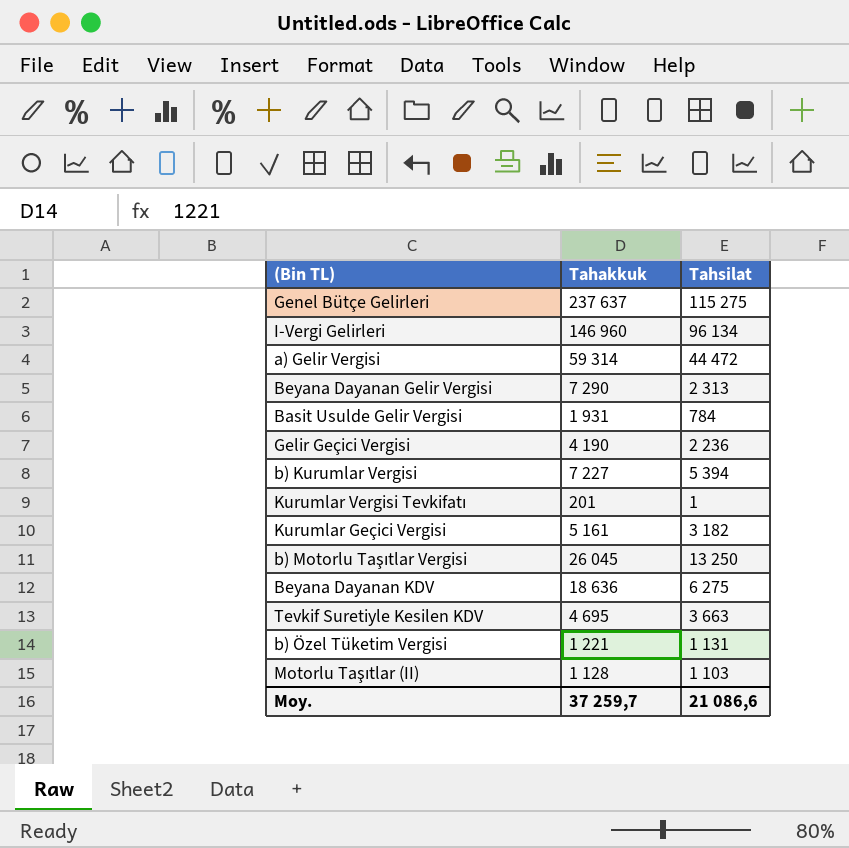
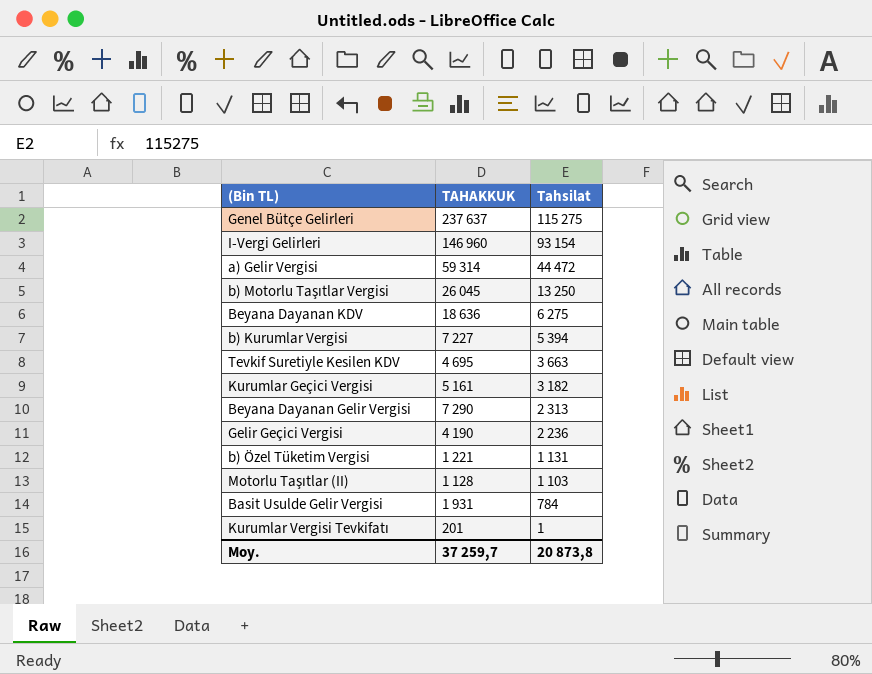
row order: none -> Tahsilat descending
column name: Tahakkuk -> TAHAKKUK
I-Vergi Gelirleri | Tahsilat: 96 134 -> 93 154
Moy. | Tahsilat: 21 086,6 -> 20 873,8

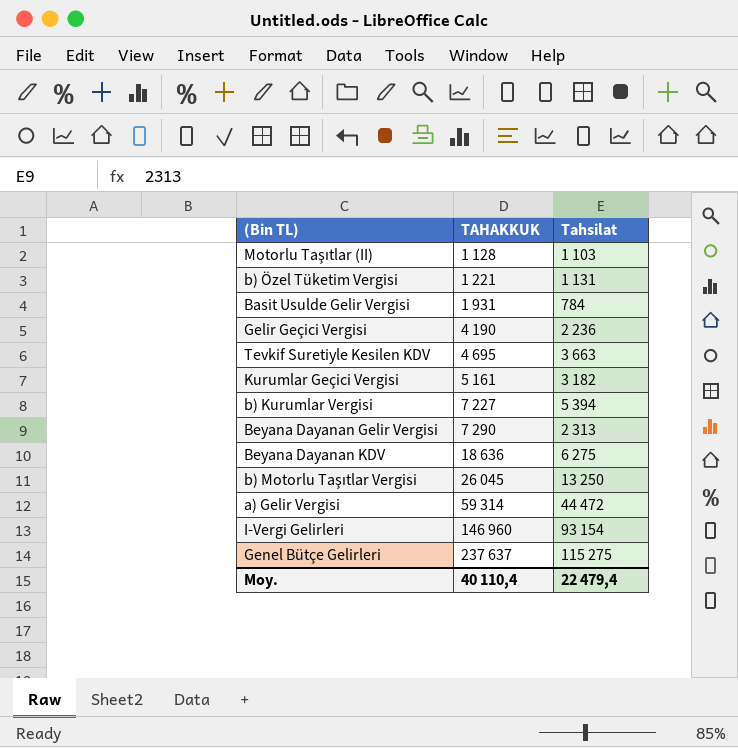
row order: Tahsilat descending -> TAHAKKUK ascending
row Kurumlar Vergisi Tevkifatı: 201 | 1 -> none
Moy. | TAHAKKUK: 37 259,7 -> 40 110,4
Moy. | Tahsilat: 20 873,8 -> 22 479,4

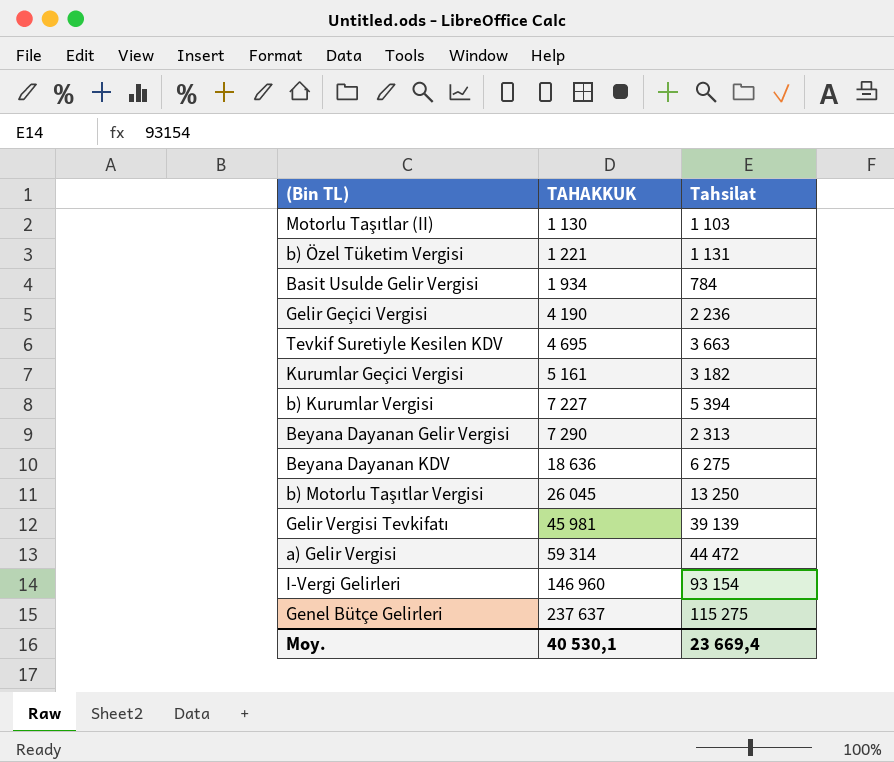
Motorlu Taşıtlar (II) | TAHAKKUK: 1 128 -> 1 130
Basit Usulde Gelir Vergisi | TAHAKKUK: 1 931 -> 1 934
row Gelir Vergisi Tevkifatı: none -> 45 981 | 39 139
Moy. | TAHAKKUK: 40 110,4 -> 40 530,1
Moy. | Tahsilat: 22 479,4 -> 23 669,4

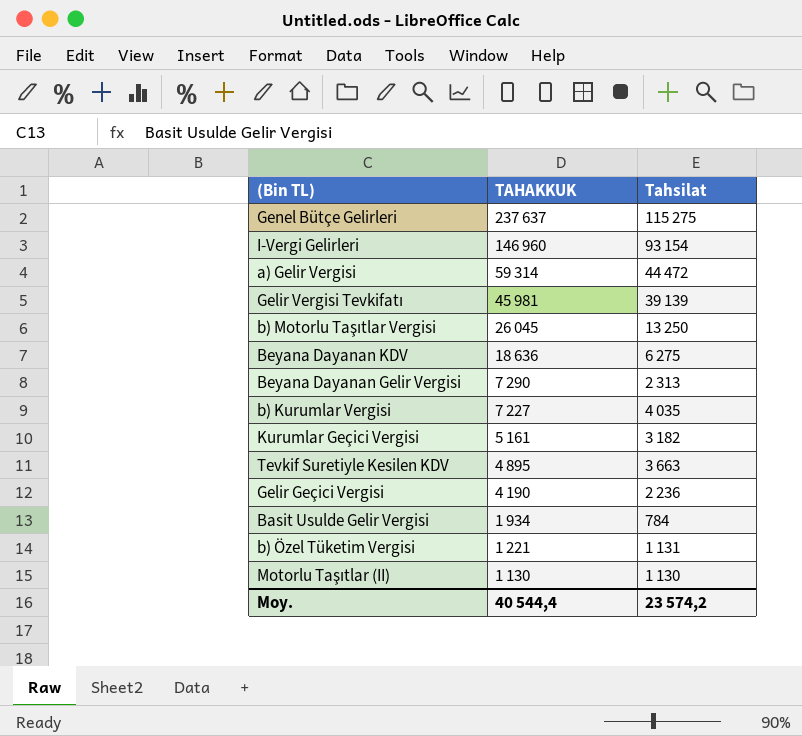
row order: TAHAKKUK ascending -> TAHAKKUK descending
b) Kurumlar Vergisi | Tahsilat: 5 394 -> 4 035
Tevkif Suretiyle Kesilen KDV | TAHAKKUK: 4 695 -> 4 895
Motorlu Taşıtlar (II) | Tahsilat: 1 103 -> 1 130
Moy. | TAHAKKUK: 40 530,1 -> 40 544,4
Moy. | Tahsilat: 23 669,4 -> 23 574,2

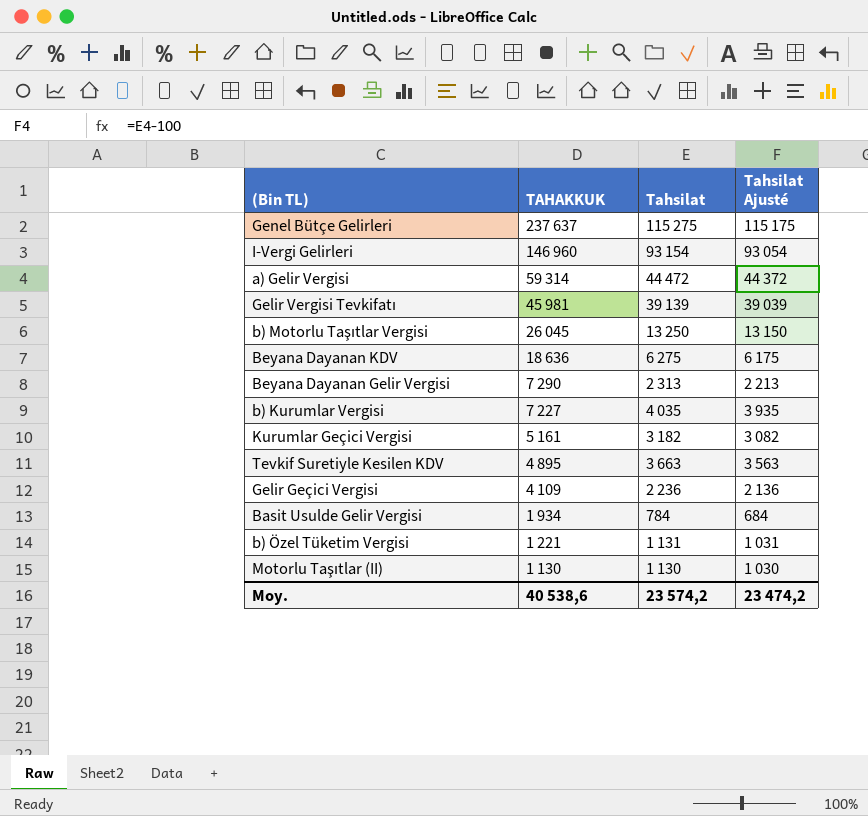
column Tahsilat Ajusté | formula: none -> [Tahsilat] - 100
Gelir Geçici Vergisi | TAHAKKUK: 4 190 -> 4 109
Moy. | TAHAKKUK: 40 544,4 -> 40 538,6

